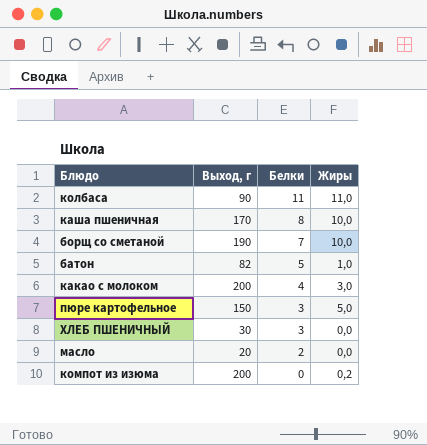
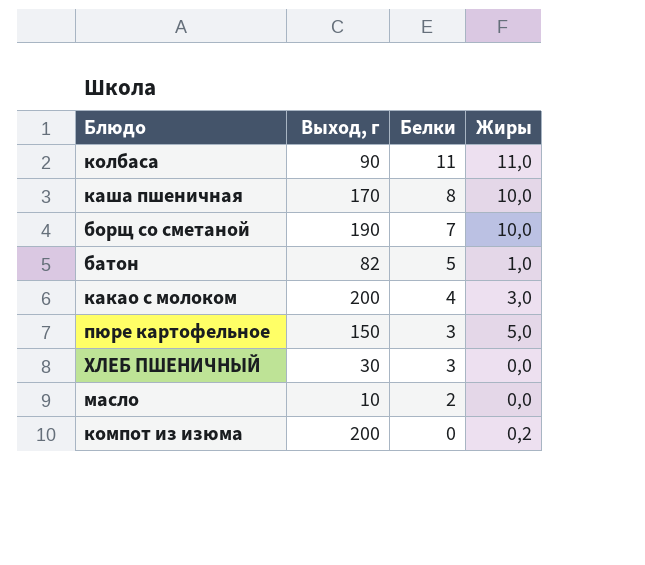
масло | Выход, г: 20 -> 10

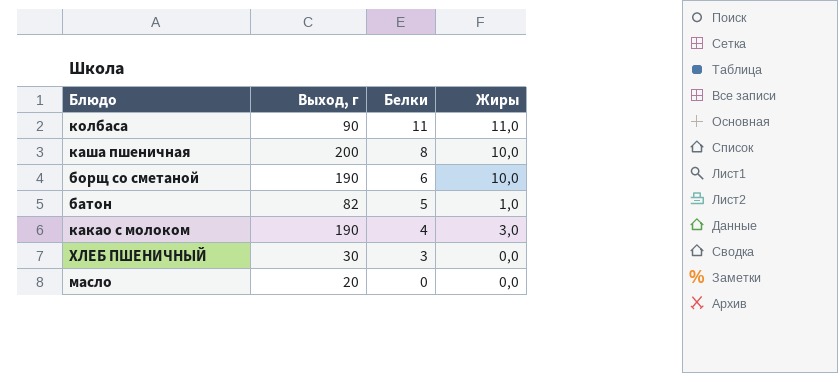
row пюре картофельное: 150 | 3 | 5,0 -> none
row компот из изюма: 200 | 0 | 0,2 -> none
каша пшеничная | Выход, г: 170 -> 200
борщ со сметаной | Белки: 7 -> 6
какао с молоком | Выход, г: 200 -> 190
масло | Выход, г: 10 -> 20
масло | Белки: 2 -> 0

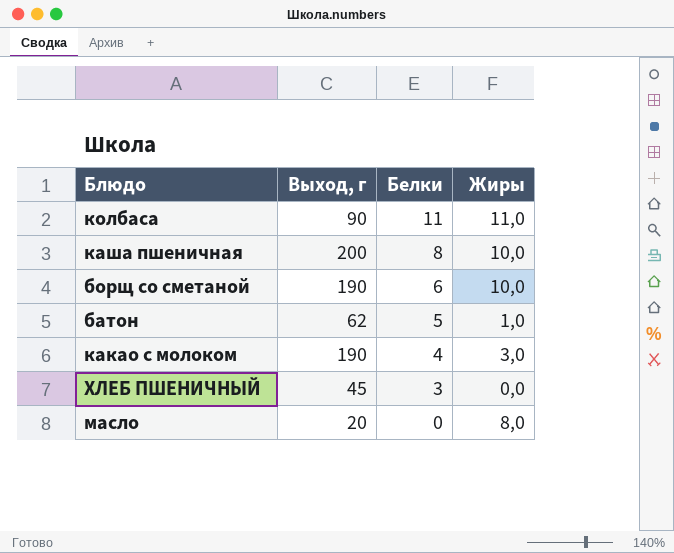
батон | Выход, г: 82 -> 62
ХЛЕБ ПШЕНИЧНЫЙ | Выход, г: 30 -> 45
масло | Жиры: 0,0 -> 8,0

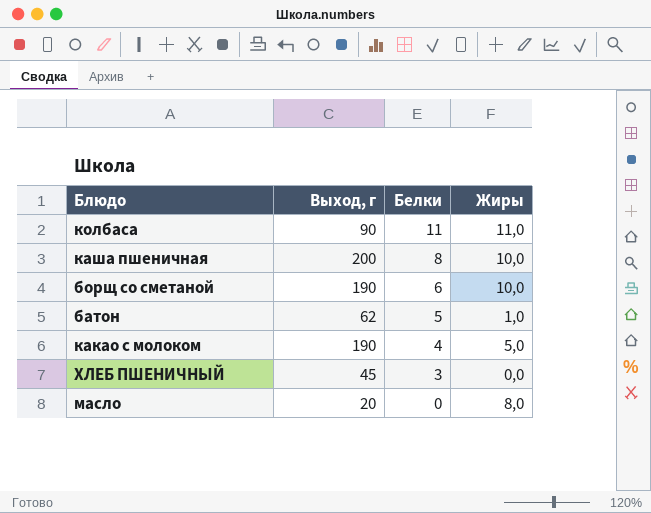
какао с молоком | Жиры: 3,0 -> 5,0

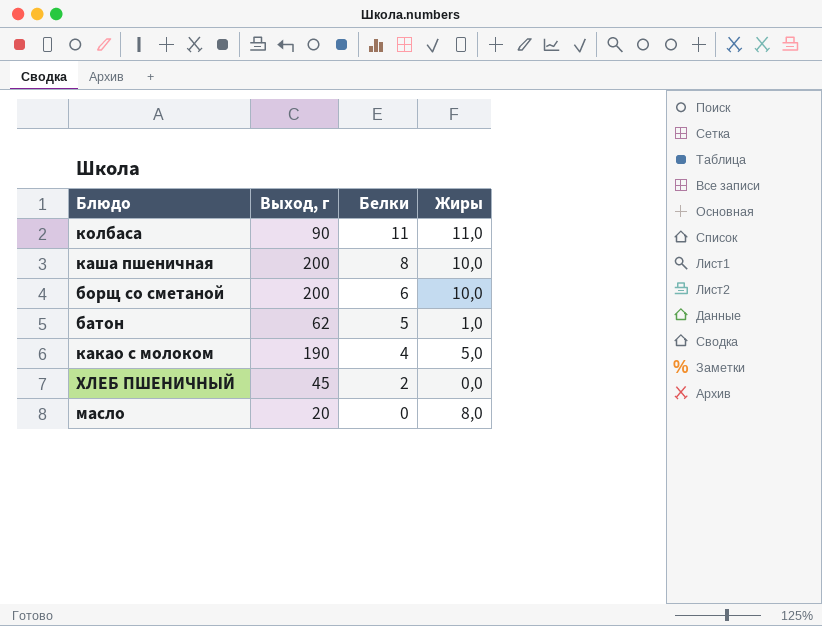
борщ со сметаной | Выход, г: 190 -> 200
ХЛЕБ ПШЕНИЧНЫЙ | Белки: 3 -> 2

